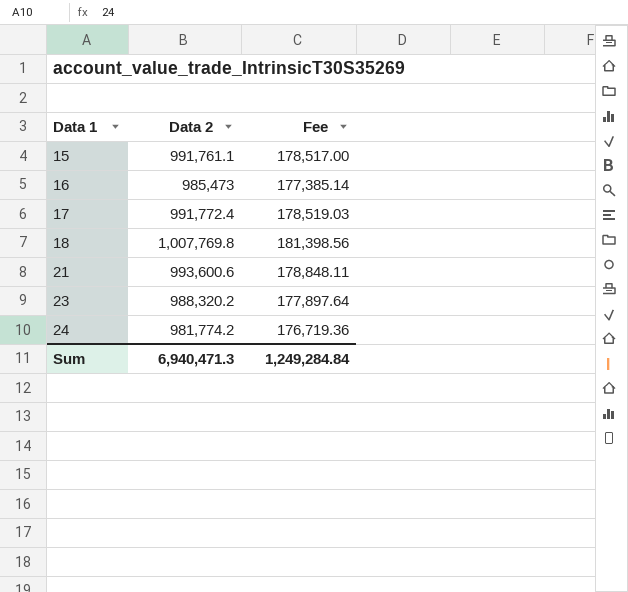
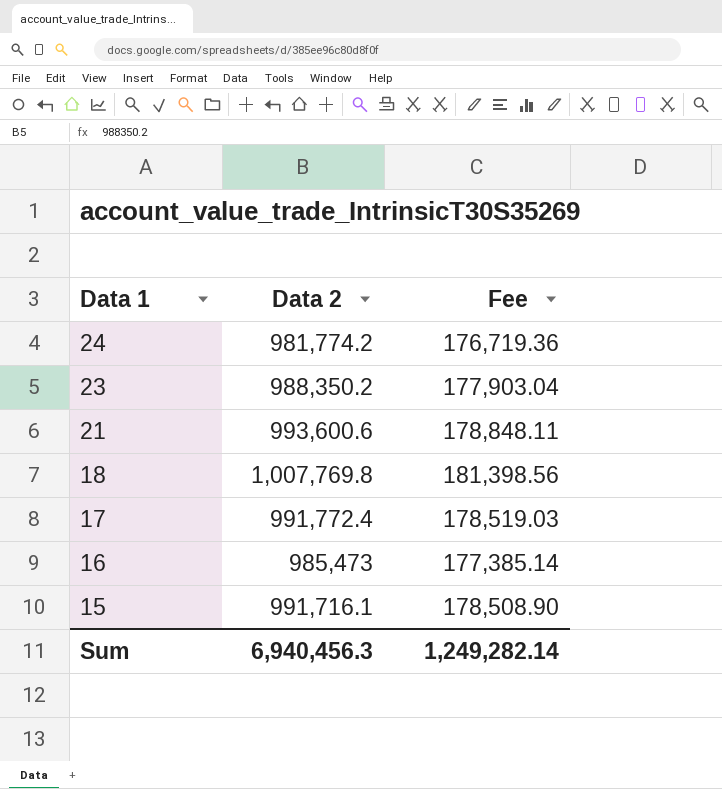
row order: Data 1 ascending -> Data 1 descending
23 | Data 2: 988,320.2 -> 988,350.2
23 | Fee: 177,897.64 -> 177,903.04
15 | Data 2: 991,761.1 -> 991,716.1
15 | Fee: 178,517.00 -> 178,508.90
Sum | Data 2: 6,940,471.3 -> 6,940,456.3
Sum | Fee: 1,249,284.84 -> 1,249,282.14

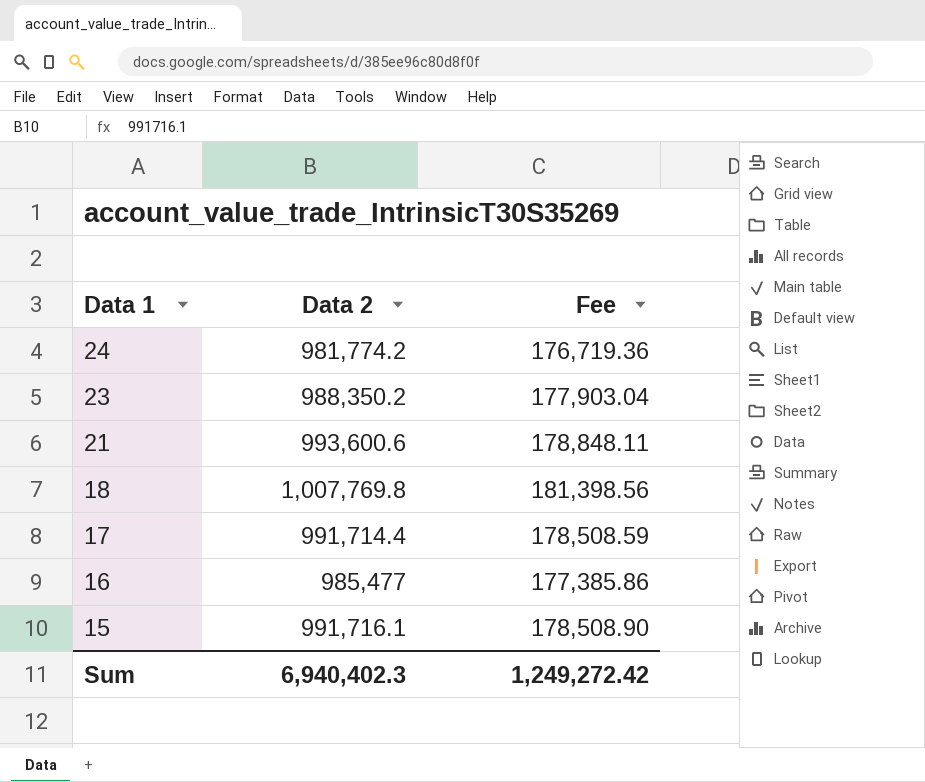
17 | Data 2: 991,772.4 -> 991,714.4
17 | Fee: 178,519.03 -> 178,508.59
16 | Data 2: 985,473 -> 985,477
16 | Fee: 177,385.14 -> 177,385.86
Sum | Data 2: 6,940,456.3 -> 6,940,402.3
Sum | Fee: 1,249,282.14 -> 1,249,272.42

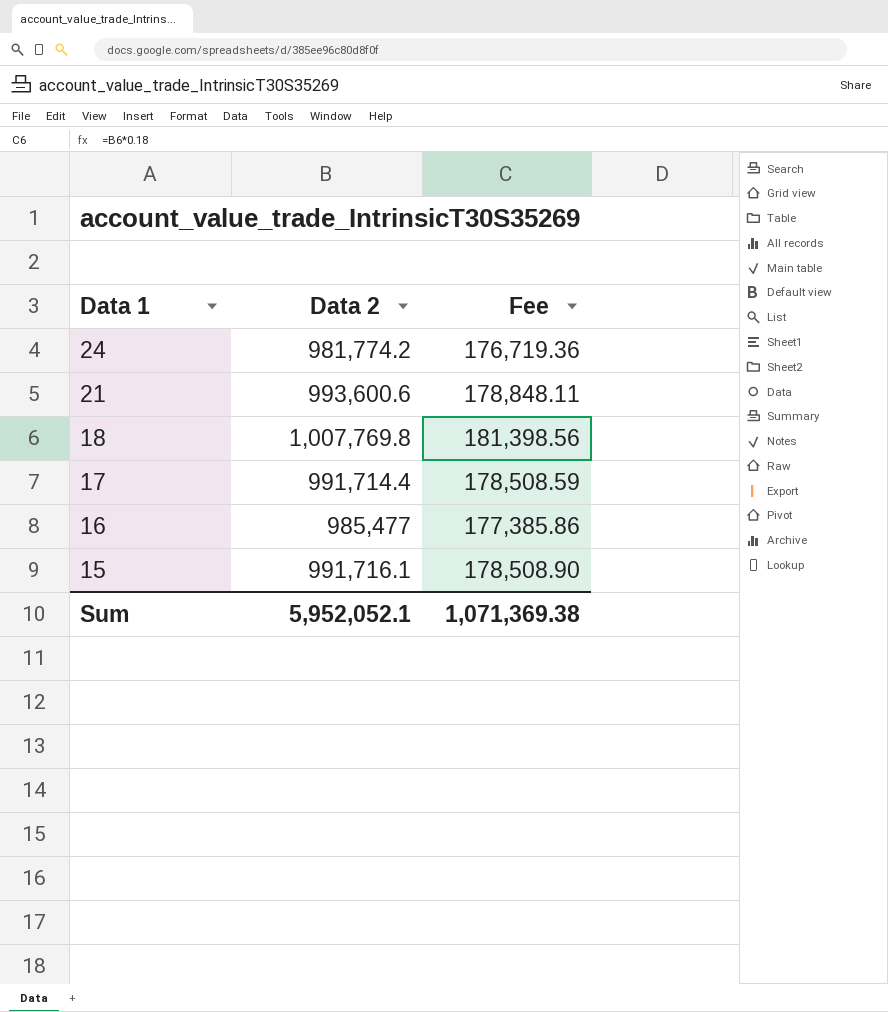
row 23: 988,350.2 | 177,903.04 -> none
Sum | Data 2: 6,940,402.3 -> 5,952,052.1
Sum | Fee: 1,249,272.42 -> 1,071,369.38

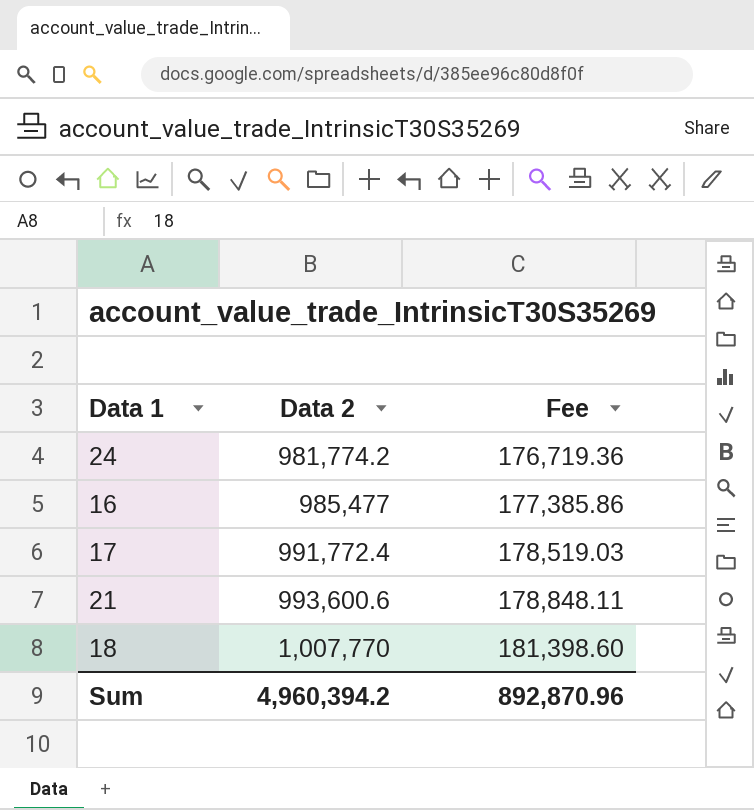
row order: Data 1 descending -> Data 2 ascending
row 15: 991,716.1 | 178,508.90 -> none
17 | Data 2: 991,714.4 -> 991,772.4
17 | Fee: 178,508.59 -> 178,519.03
18 | Data 2: 1,007,769.8 -> 1,007,770
18 | Fee: 181,398.56 -> 181,398.60
Sum | Data 2: 5,952,052.1 -> 4,960,394.2
Sum | Fee: 1,071,369.38 -> 892,870.96

